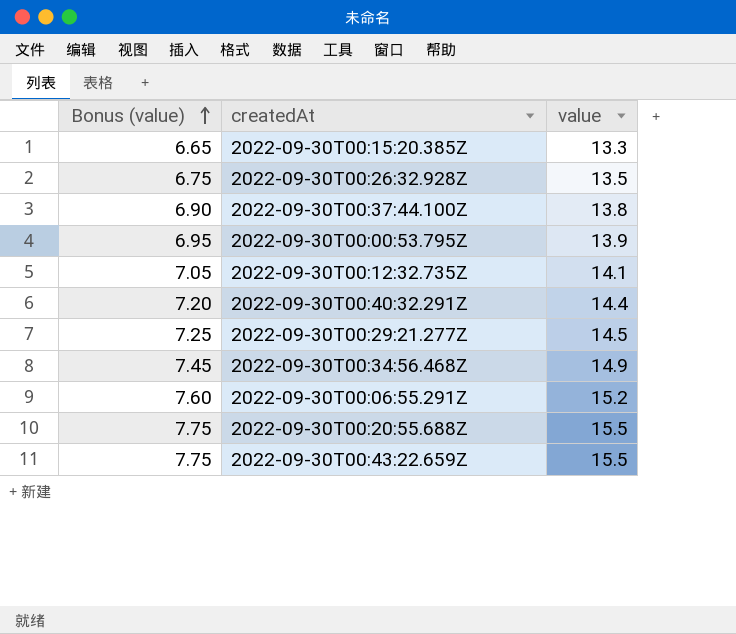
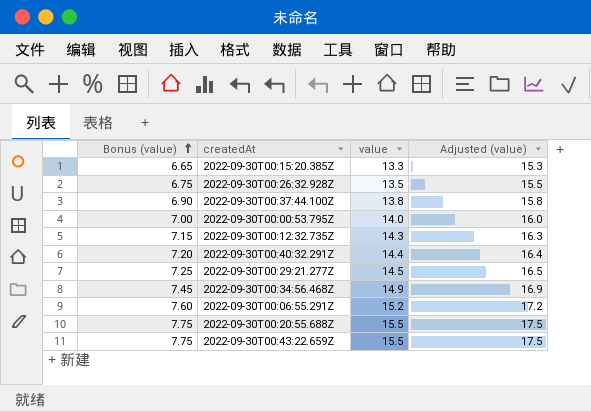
column Adjusted (value) | formula: none -> [value] + 2
2022-09-30T00:00:53.795Z | Bonus (value): 6.95 -> 7.00
2022-09-30T00:00:53.795Z | value: 13.9 -> 14.0
2022-09-30T00:12:32.735Z | Bonus (value): 7.05 -> 7.15
2022-09-30T00:12:32.735Z | value: 14.1 -> 14.3

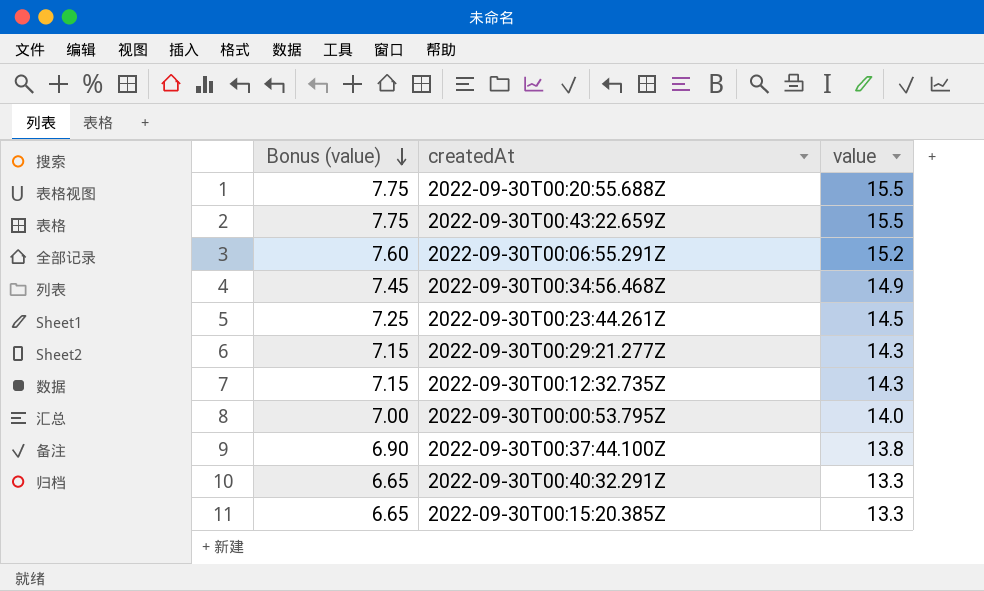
row order: Bonus (value) ascending -> Bonus (value) descending
column Adjusted (value) | formula: [value] + 2 -> none
row 2022-09-30T00:26:32.928Z: 6.75 | 13.5 | 15.5 -> none
row 2022-09-30T00:23:44.261Z: none -> 7.25 | 14.5
2022-09-30T00:29:21.277Z | Bonus (value): 7.25 -> 7.15
2022-09-30T00:29:21.277Z | value: 14.5 -> 14.3
2022-09-30T00:40:32.291Z | Bonus (value): 7.20 -> 6.65
2022-09-30T00:40:32.291Z | value: 14.4 -> 13.3

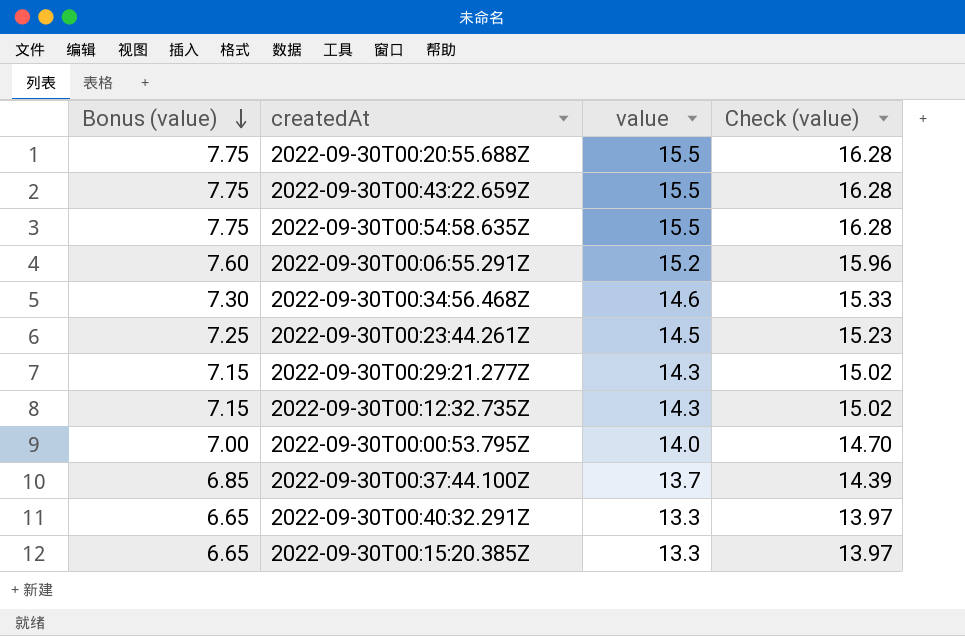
column Check (value) | formula: none -> [value] * 1.05
row 2022-09-30T00:54:58.635Z: none -> 7.75 | 15.5 | 16.28
2022-09-30T00:34:56.468Z | Bonus (value): 7.45 -> 7.30
2022-09-30T00:34:56.468Z | value: 14.9 -> 14.6
2022-09-30T00:37:44.100Z | Bonus (value): 6.90 -> 6.85
2022-09-30T00:37:44.100Z | value: 13.8 -> 13.7

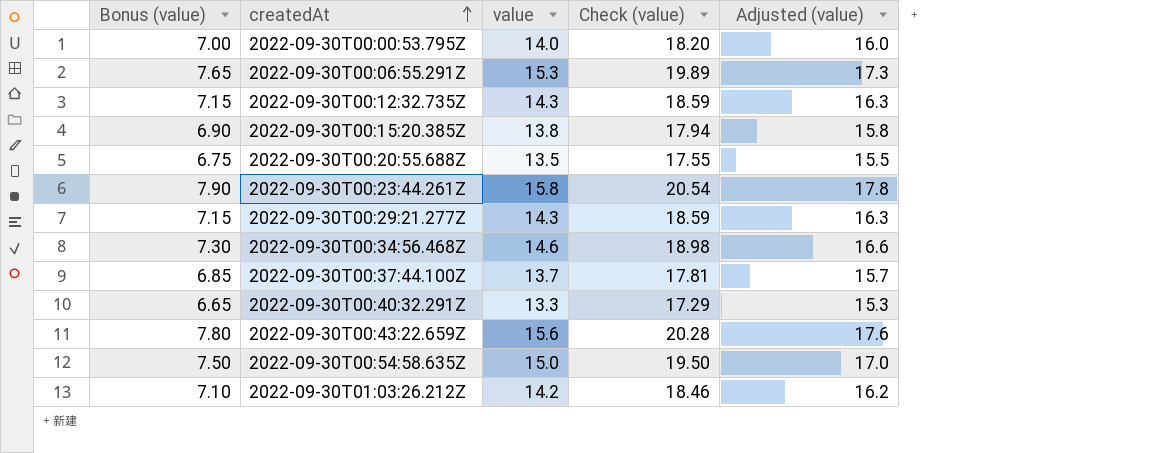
row order: Bonus (value) descending -> createdAt ascending
column Check (value) | formula: [value] * 1.05 -> [value] * 1.3
column Adjusted (value) | formula: none -> [value] + 2
2022-09-30T00:06:55.291Z | Bonus (value): 7.60 -> 7.65
2022-09-30T00:06:55.291Z | value: 15.2 -> 15.3
2022-09-30T00:15:20.385Z | Bonus (value): 6.65 -> 6.90
2022-09-30T00:15:20.385Z | value: 13.3 -> 13.8
2022-09-30T00:20:55.688Z | Bonus (value): 7.75 -> 6.75
2022-09-30T00:20:55.688Z | value: 15.5 -> 13.5
2022-09-30T00:23:44.261Z | Bonus (value): 7.25 -> 7.90
2022-09-30T00:23:44.261Z | value: 14.5 -> 15.8
2022-09-30T00:43:22.659Z | Bonus (value): 7.75 -> 7.80
2022-09-30T00:43:22.659Z | value: 15.5 -> 15.6
2022-09-30T00:54:58.635Z | Bonus (value): 7.75 -> 7.50
2022-09-30T00:54:58.635Z | value: 15.5 -> 15.0
row 2022-09-30T01:03:26.212Z: none -> 7.10 | 14.2 | 18.46 | 16.2

